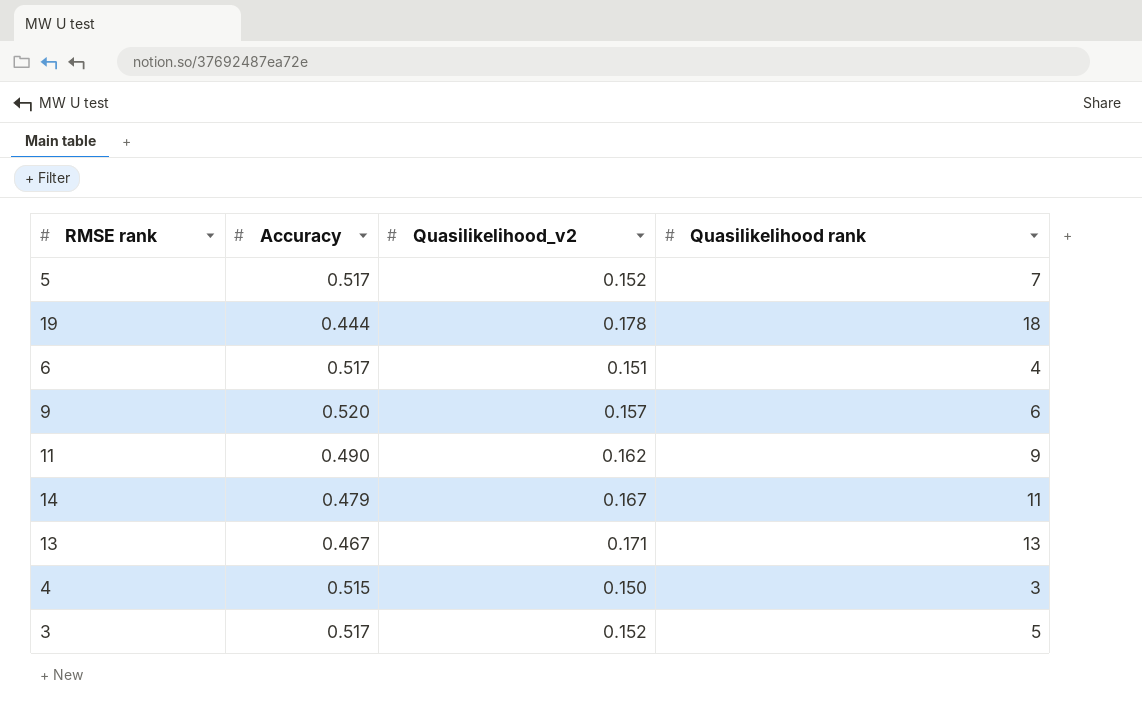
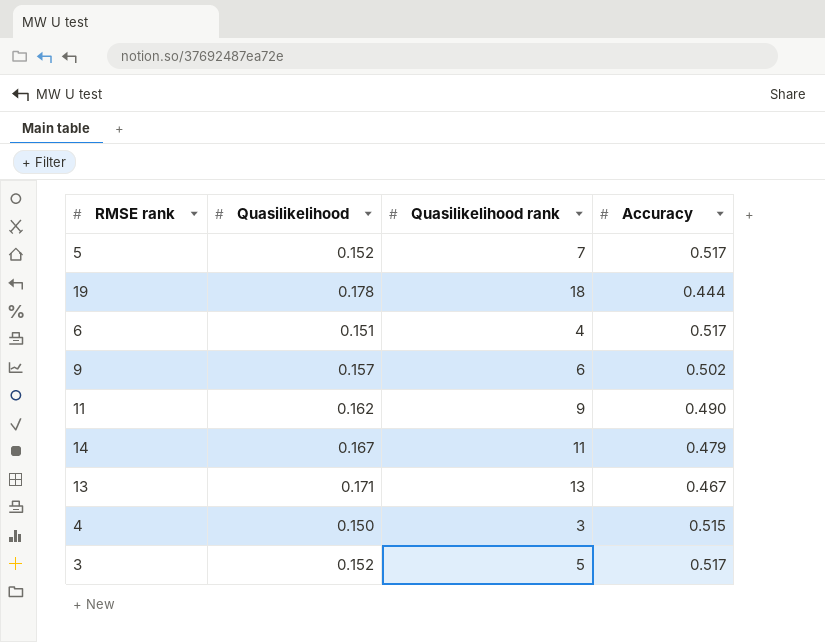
column name: Quasilikelihood_v2 -> Quasilikelihood
column Accuracy | position: 2 -> 4
9 | Accuracy: 0.520 -> 0.502

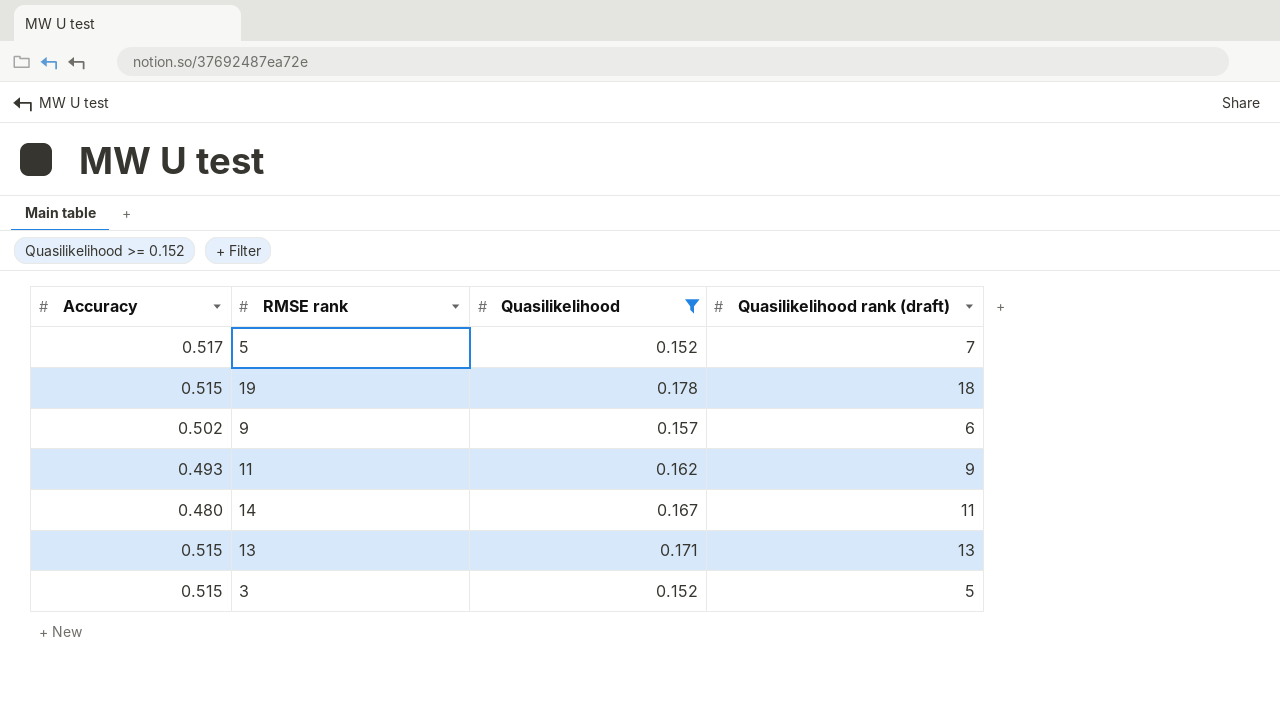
filter: none -> Quasilikelihood >= 0.152
column Accuracy | position: 4 -> 1
column name: Quasilikelihood rank -> Quasilikelihood rank (draft)
19 | Accuracy: 0.444 -> 0.515
11 | Accuracy: 0.490 -> 0.493
14 | Accuracy: 0.479 -> 0.480
13 | Accuracy: 0.467 -> 0.515
3 | Accuracy: 0.517 -> 0.515

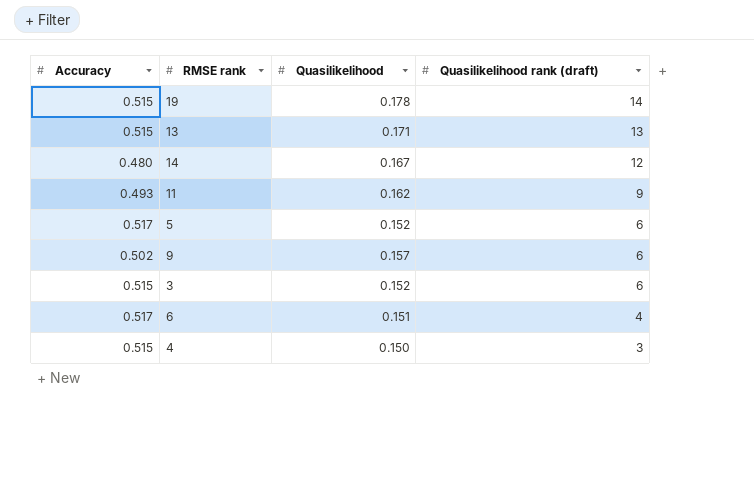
filter: Quasilikelihood >= 0.152 -> none
row order: none -> Quasilikelihood rank (draft) descending
19 | Quasilikelihood rank (draft): 18 -> 14
14 | Quasilikelihood rank (draft): 11 -> 12
5 | Quasilikelihood rank (draft): 7 -> 6
3 | Quasilikelihood rank (draft): 5 -> 6

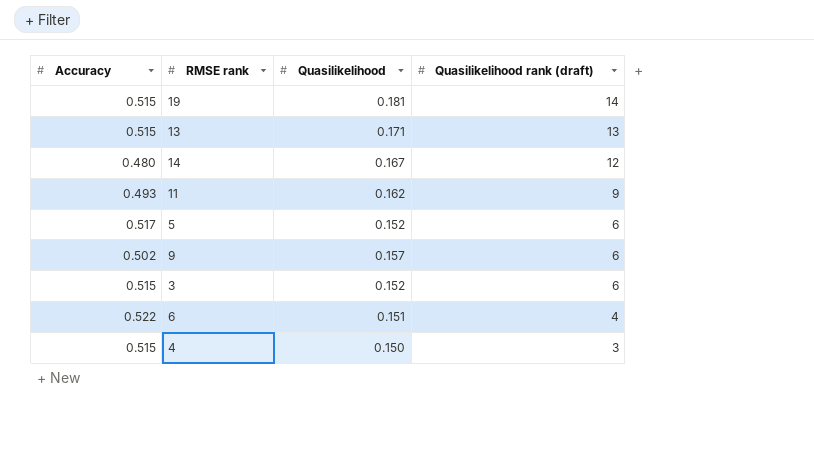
19 | Quasilikelihood: 0.178 -> 0.181
6 | Accuracy: 0.517 -> 0.522

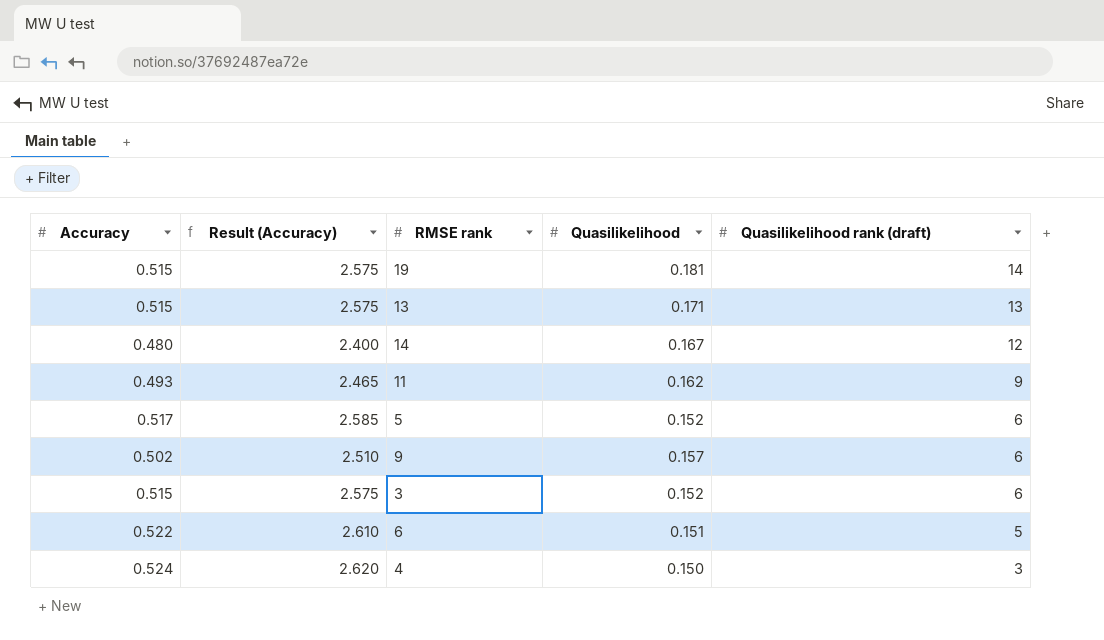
column Result (Accuracy) | formula: none -> [Accuracy] * 5
6 | Quasilikelihood rank (draft): 4 -> 5
4 | Accuracy: 0.515 -> 0.524

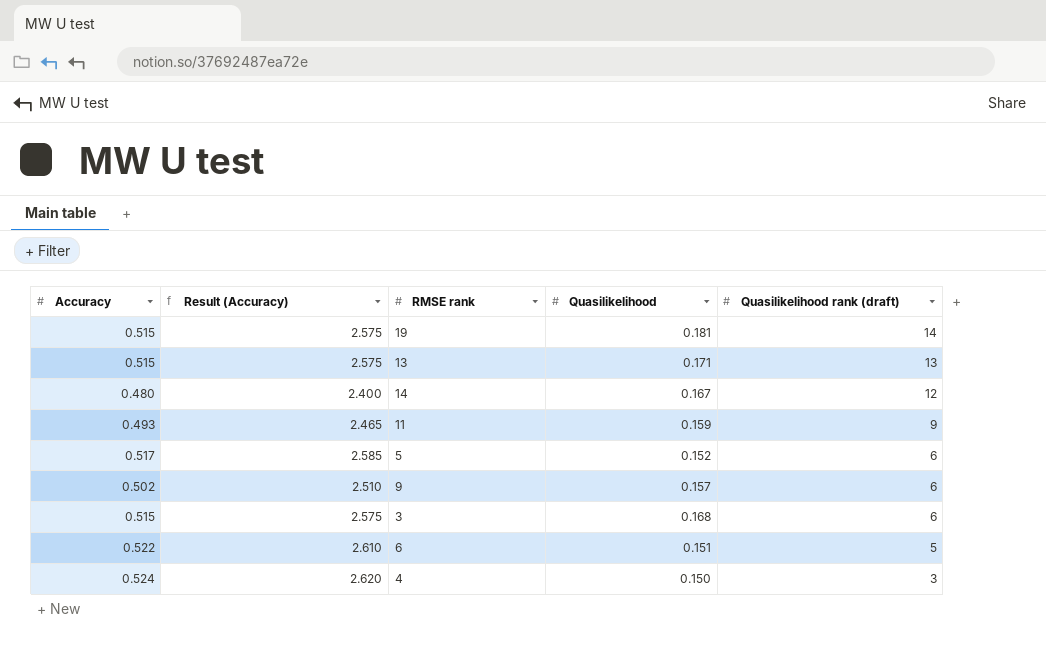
11 | Quasilikelihood: 0.162 -> 0.159
3 | Quasilikelihood: 0.152 -> 0.168

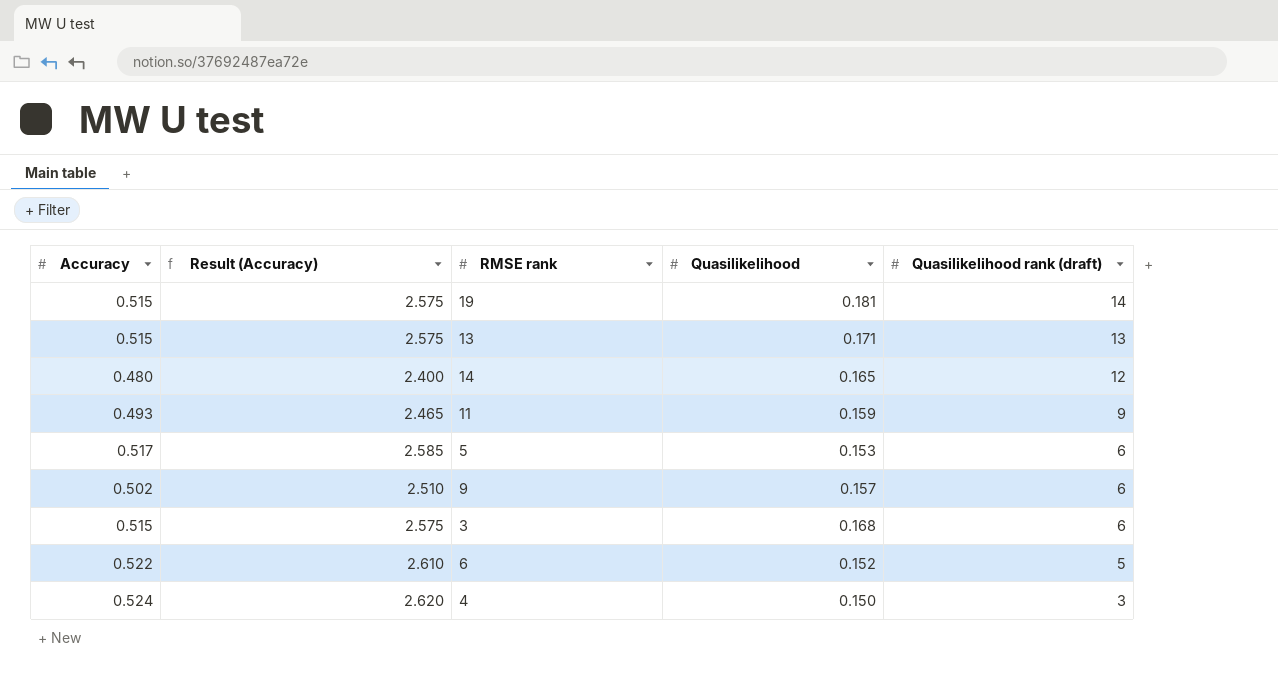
14 | Quasilikelihood: 0.167 -> 0.165
5 | Quasilikelihood: 0.152 -> 0.153
6 | Quasilikelihood: 0.151 -> 0.152

